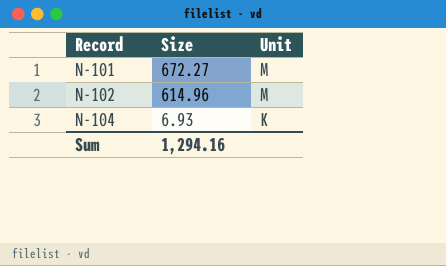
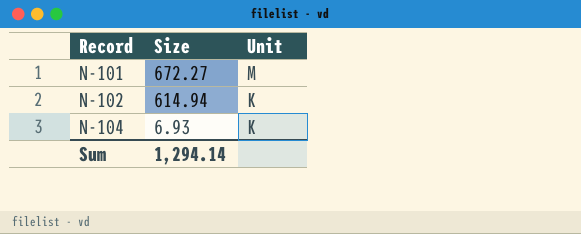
N-102 | Size: 614.96 -> 614.94
N-102 | Unit: M -> K
Sum | Size: 1,294.16 -> 1,294.14

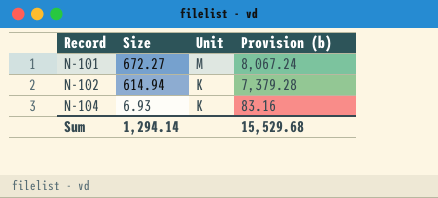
column Provision (b) | formula: none -> [Size] * 12

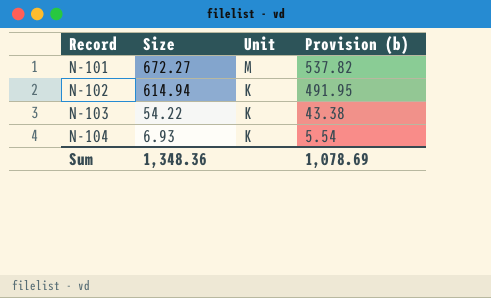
column Provision (b) | formula: [Size] * 12 -> [Size] * 0.8
row N-103: none -> 54.22 | K | 43.38
Sum | Size: 1,294.14 -> 1,348.36
Sum | Provision (b): 15,529.68 -> 1,078.69

